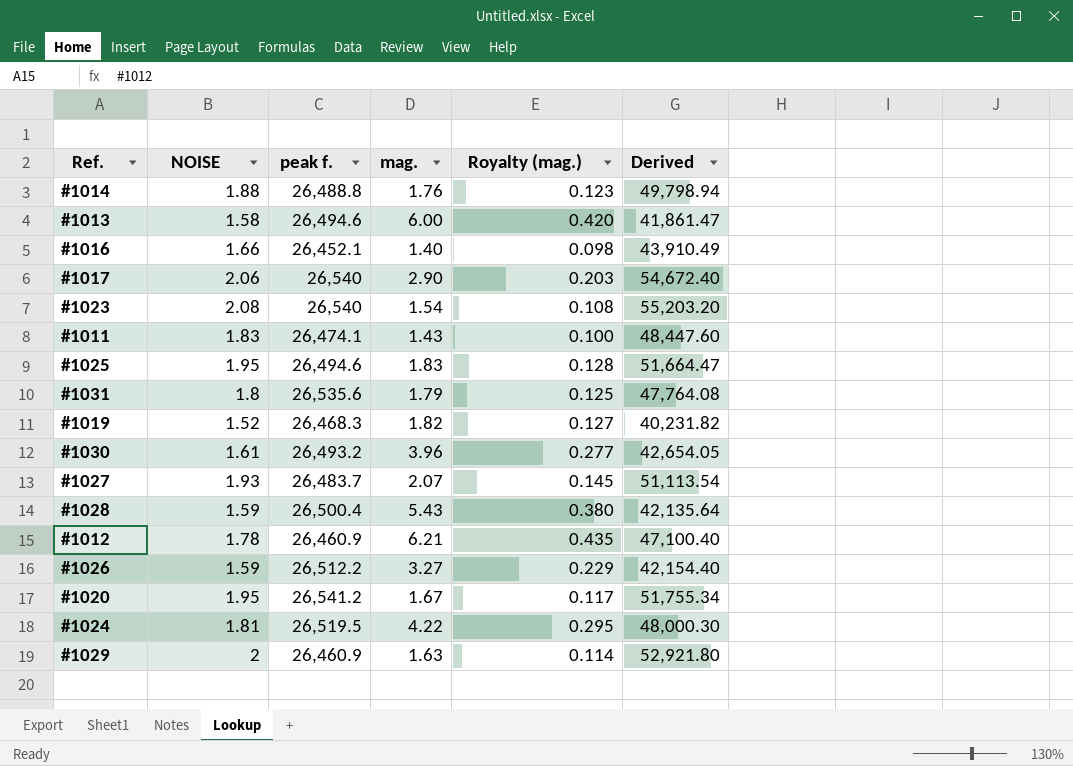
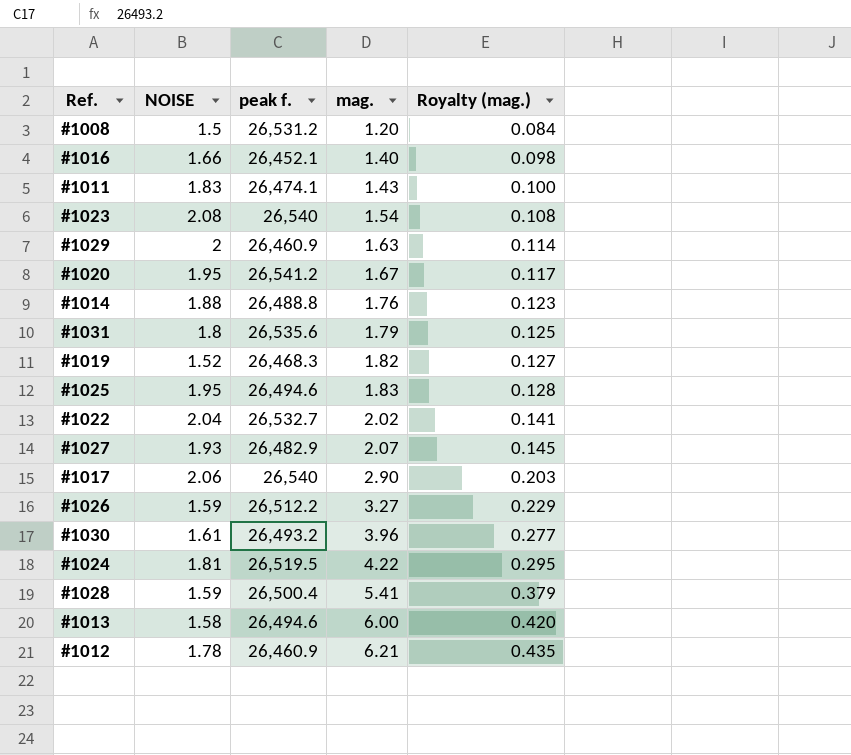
row order: none -> mag. ascending
column Derived | formula: [NOISE] * [peak f.] -> none
row #1008: none -> 1.5 | 26,531.2 | 1.20 | 0.084
row #1022: none -> 2.04 | 26,532.7 | 2.02 | 0.141
#1027 | peak f.: 26,483.7 -> 26,482.9
#1028 | mag.: 5.43 -> 5.41
#1028 | Royalty (mag.): 0.380 -> 0.379

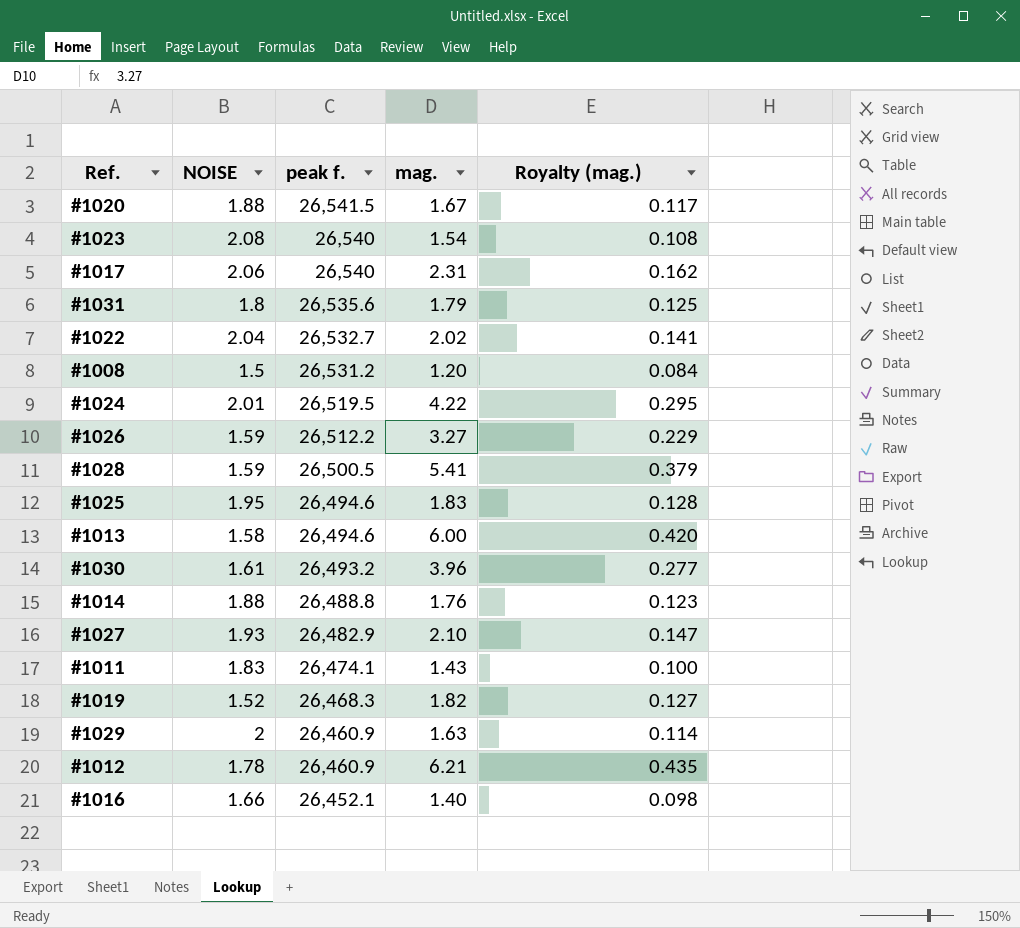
row order: mag. ascending -> peak f. descending
#1020 | NOISE: 1.95 -> 1.88
#1020 | peak f.: 26,541.2 -> 26,541.5
#1017 | mag.: 2.90 -> 2.31
#1017 | Royalty (mag.): 0.203 -> 0.162
#1024 | NOISE: 1.81 -> 2.01
#1028 | peak f.: 26,500.4 -> 26,500.5
#1027 | mag.: 2.07 -> 2.10
#1027 | Royalty (mag.): 0.145 -> 0.147

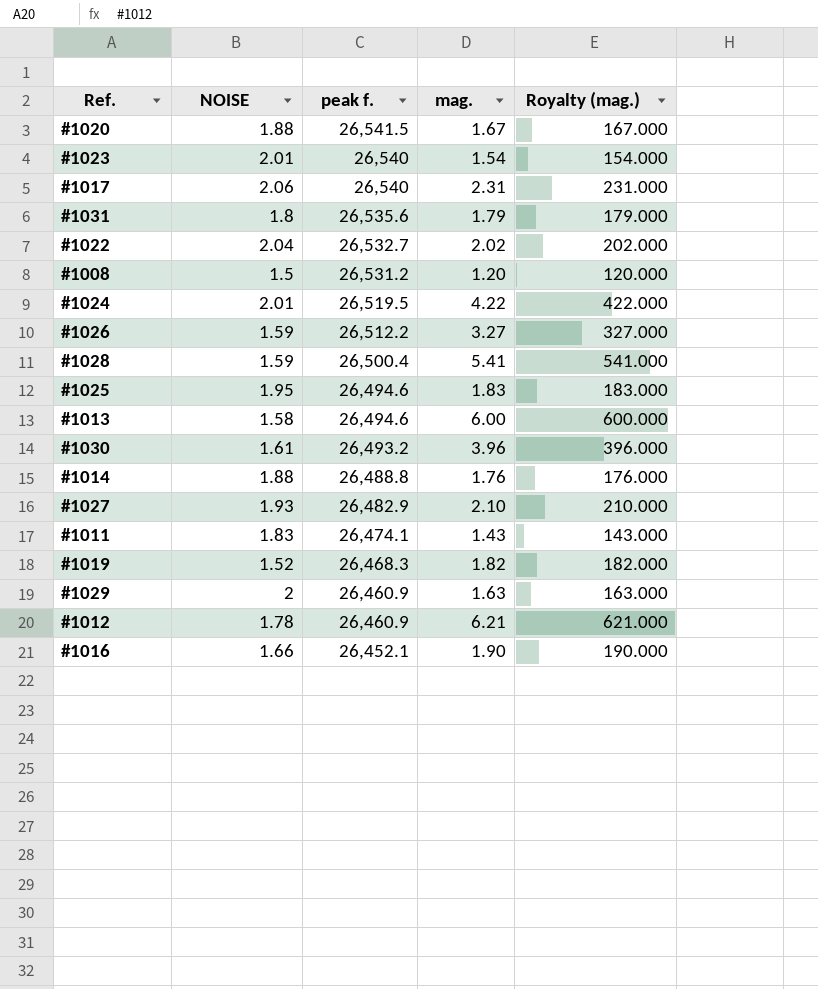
column Royalty (mag.) | formula: [mag.] * 0.07 -> [mag.] * 100
#1023 | NOISE: 2.08 -> 2.01
#1028 | peak f.: 26,500.5 -> 26,500.4
#1016 | mag.: 1.40 -> 1.90

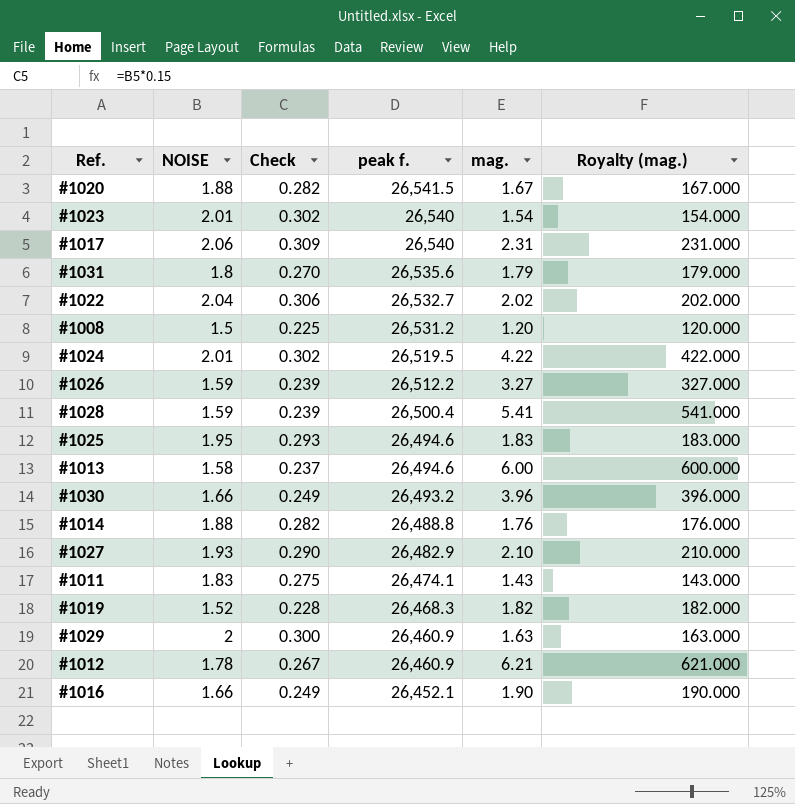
column Check | formula: none -> [NOISE] * 0.15
#1030 | NOISE: 1.61 -> 1.66

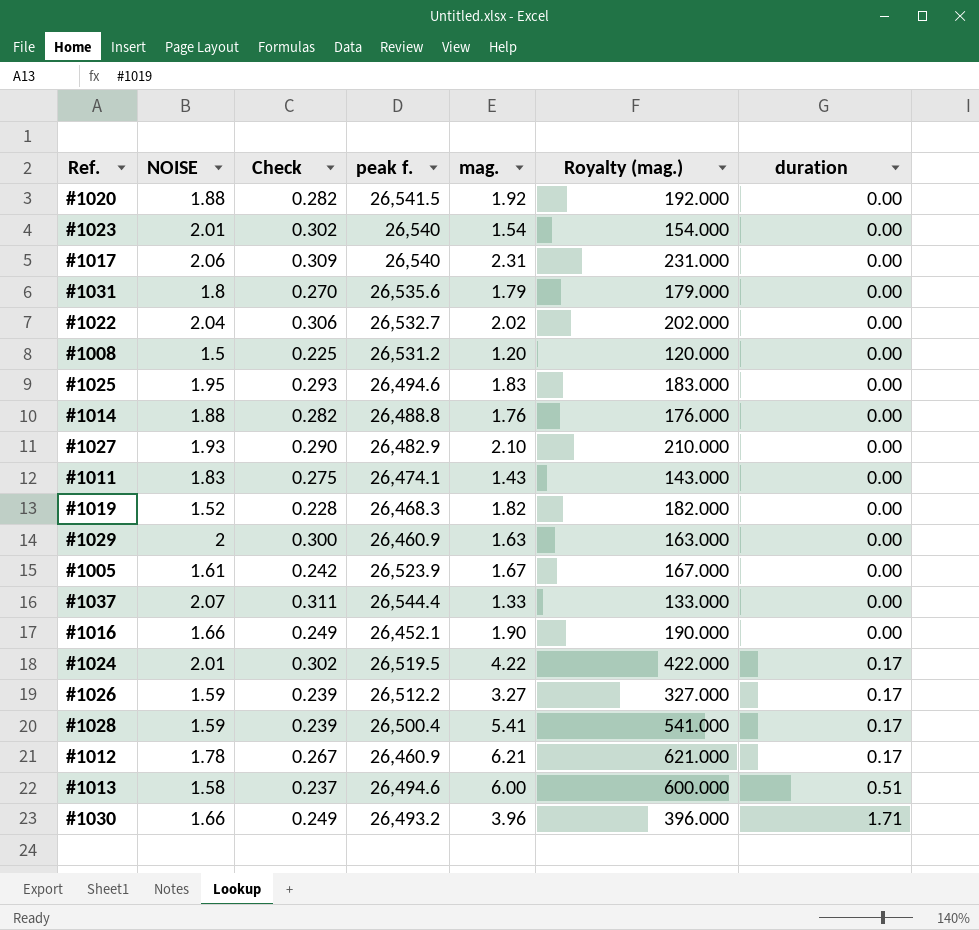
row order: peak f. descending -> duration ascending
column duration | position: none -> 7
#1020 | mag.: 1.67 -> 1.92
#1020 | Royalty (mag.): 167.000 -> 192.000
row #1005: none -> 1.61 | 0.242 | 26,523.9 | 1.67 | 167.000 | 0.00
row #1037: none -> 2.07 | 0.311 | 26,544.4 | 1.33 | 133.000 | 0.00

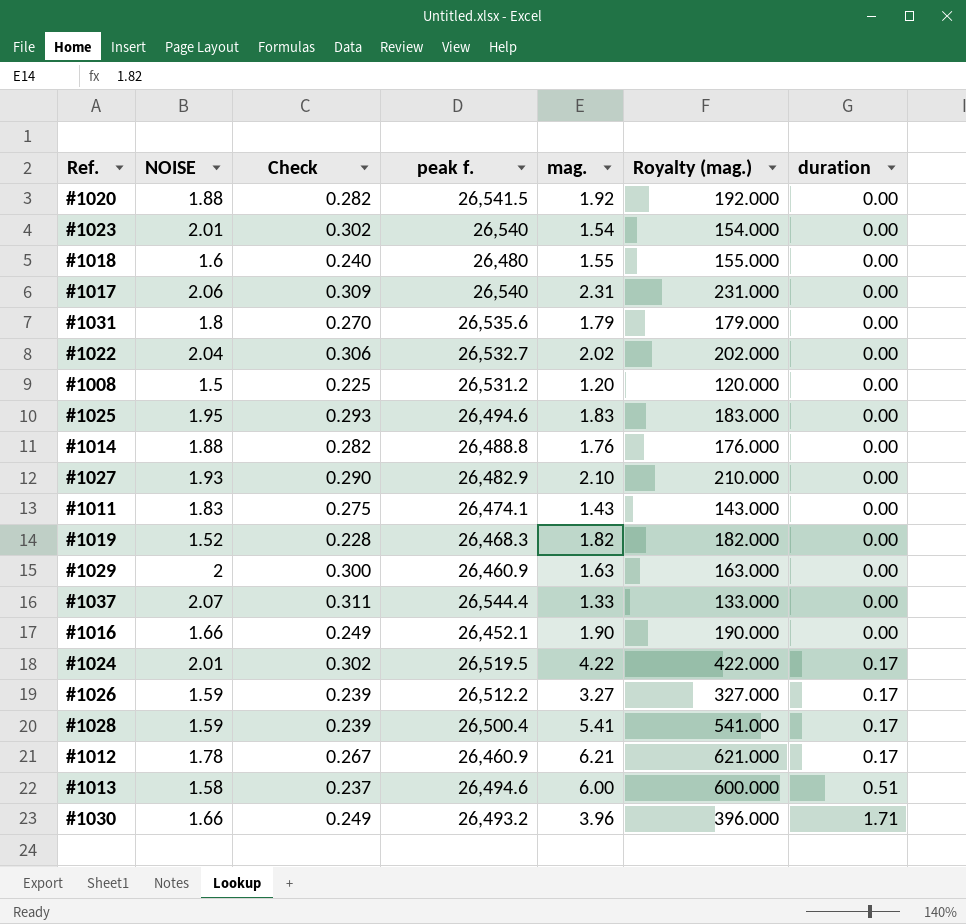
row #1005: 1.61 | 0.242 | 26,523.9 | 1.67 | 167.000 | 0.00 -> none
row #1018: none -> 1.6 | 0.240 | 26,480 | 1.55 | 155.000 | 0.00

